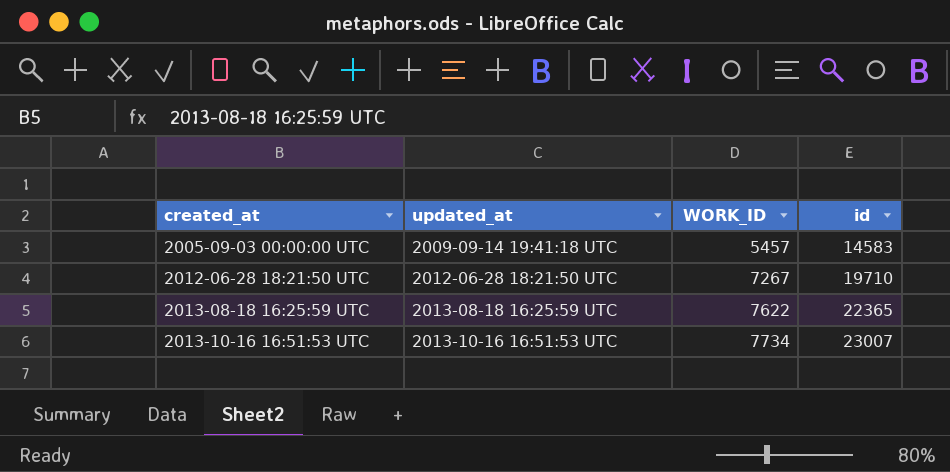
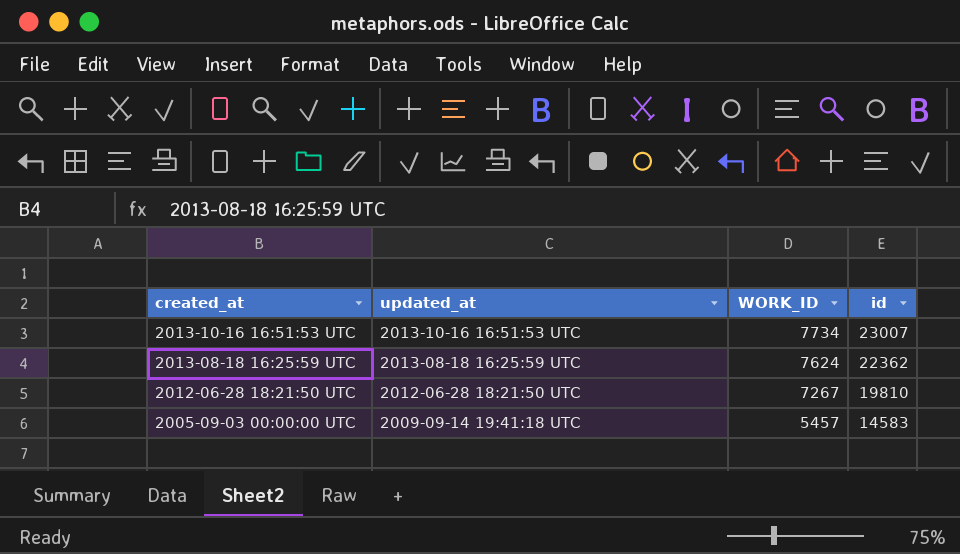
row order: created_at ascending -> created_at descending
2013-08-18 16:25:59 UTC | WORK_ID: 7622 -> 7624
2013-08-18 16:25:59 UTC | id: 22365 -> 22362
2012-06-28 18:21:50 UTC | id: 19710 -> 19810

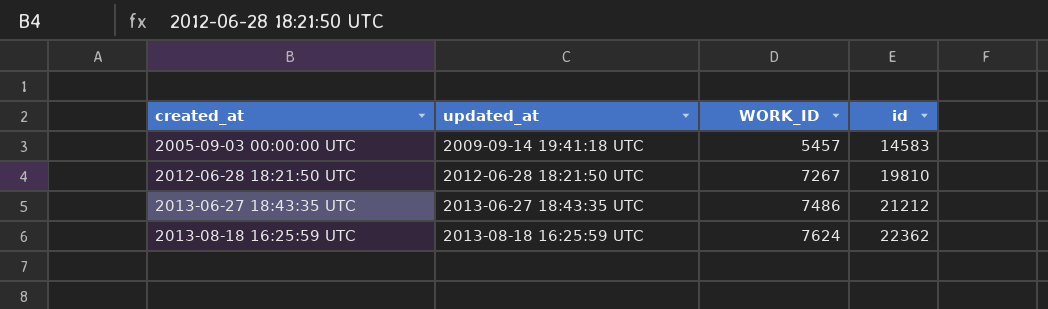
row order: created_at descending -> created_at ascending
row 2013-10-16 16:51:53 UTC: 2013-10-16 16:51:53 UTC | 7734 | 23007 -> none
row 2013-06-27 18:43:35 UTC: none -> 2013-06-27 18:43:35 UTC | 7486 | 21212

